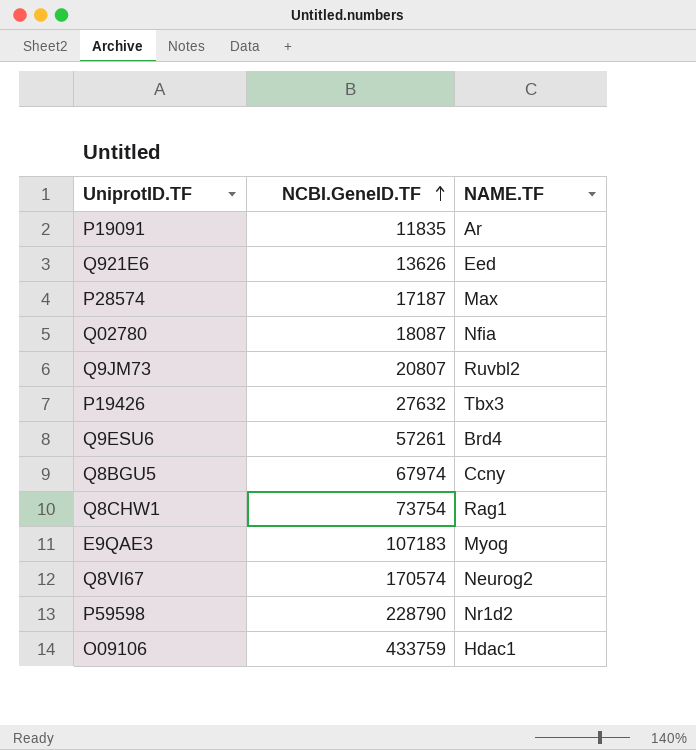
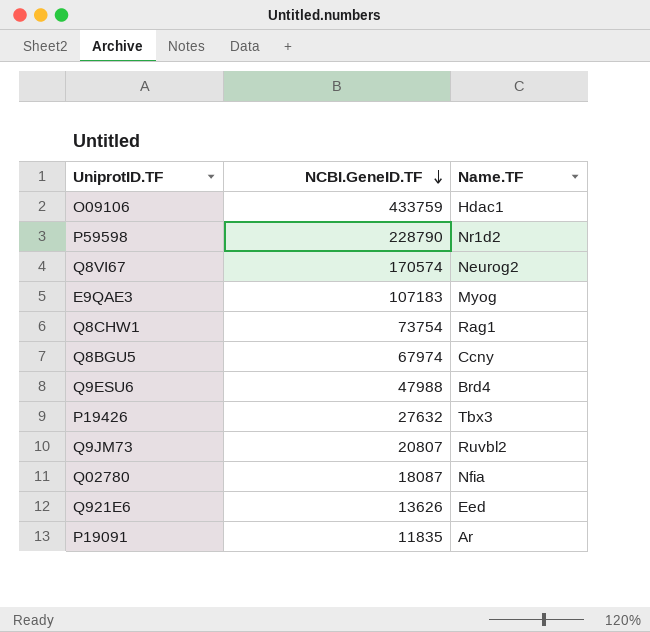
row order: NCBI.GeneID.TF ascending -> NCBI.GeneID.TF descending
column name: NAME.TF -> Name.TF
row P28574: 17187 | Max -> none
Q9ESU6 | NCBI.GeneID.TF: 57261 -> 47988

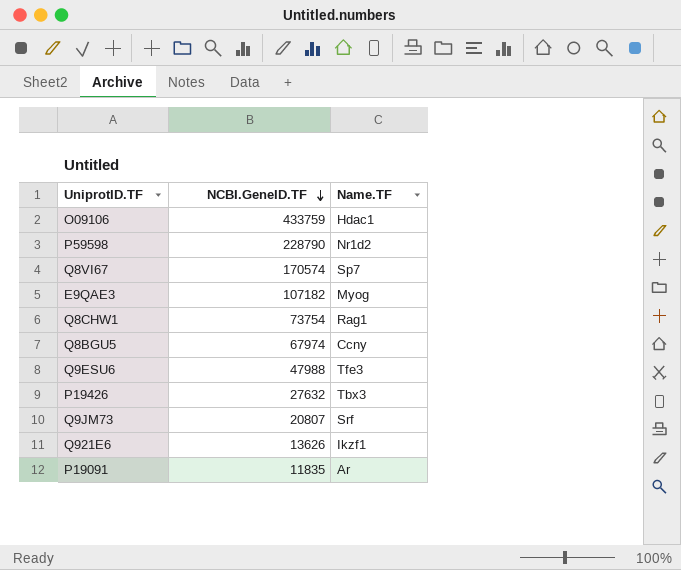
row Q02780: 18087 | Nfia -> none
Q8VI67 | Name.TF: Neurog2 -> Sp7
E9QAE3 | NCBI.GeneID.TF: 107183 -> 107182
Q9ESU6 | Name.TF: Brd4 -> Tfe3
Q9JM73 | Name.TF: Ruvbl2 -> Srf
Q921E6 | Name.TF: Eed -> Ikzf1

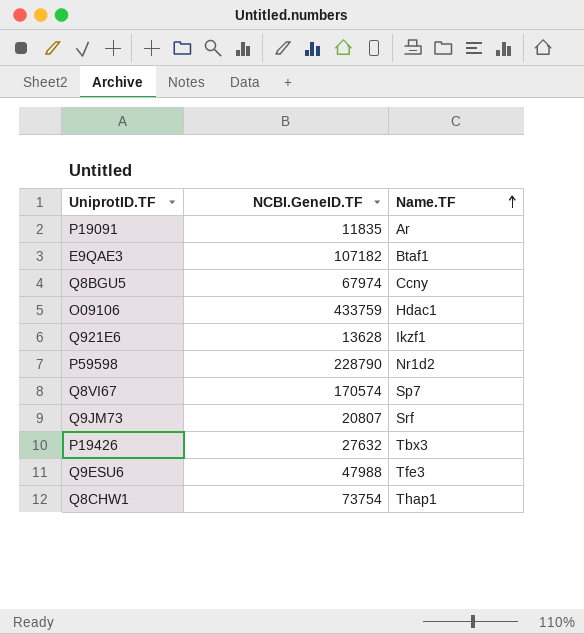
row order: NCBI.GeneID.TF descending -> Name.TF ascending
E9QAE3 | Name.TF: Myog -> Btaf1
Q921E6 | NCBI.GeneID.TF: 13626 -> 13628
Q8CHW1 | Name.TF: Rag1 -> Thap1

